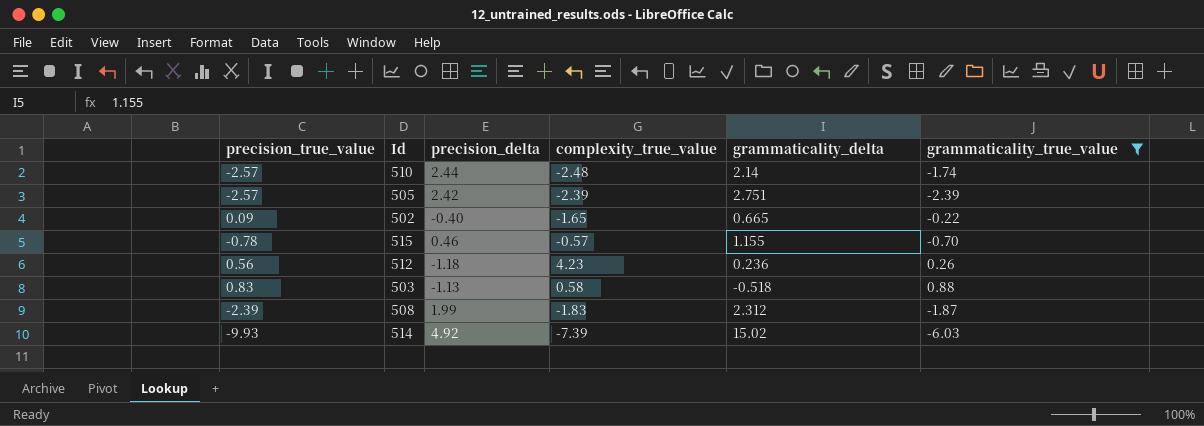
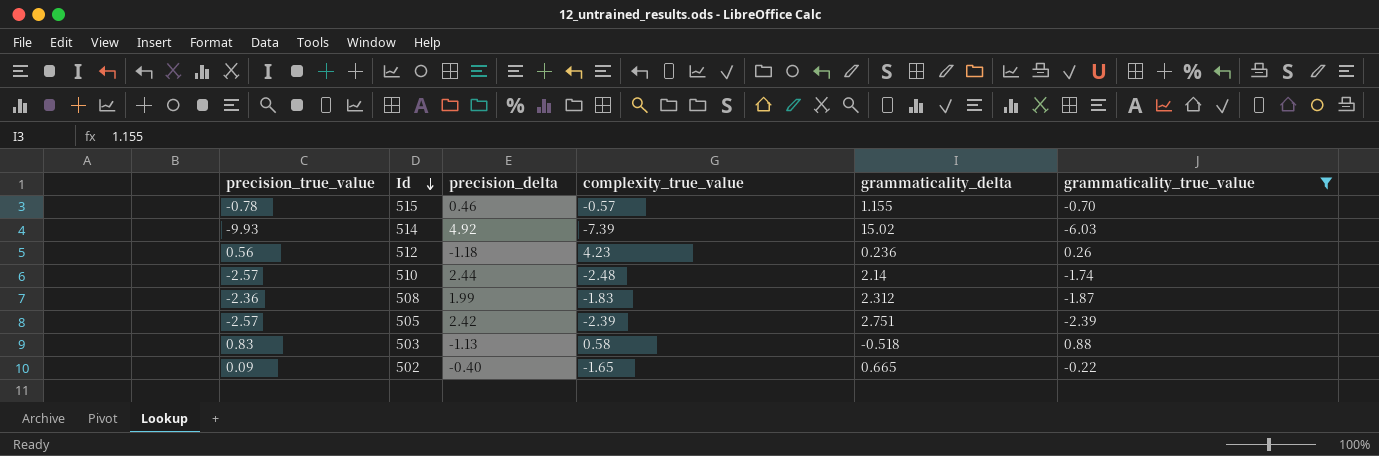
row order: none -> Id descending
508 | precision_true_value: -2.39 -> -2.36

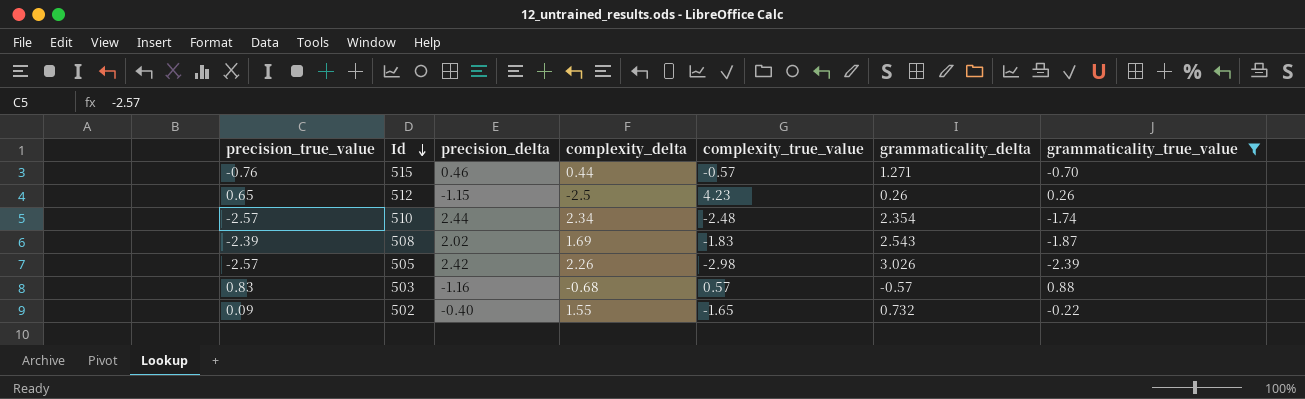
column complexity_delta | position: none -> 4
row 514: -9.93 | 4.92 | -7.39 | 15.02 | -6.03 -> none
515 | precision_true_value: -0.78 -> -0.76
515 | grammaticality_delta: 1.155 -> 1.271
512 | precision_true_value: 0.56 -> 0.65
512 | precision_delta: -1.18 -> -1.15
512 | grammaticality_delta: 0.236 -> 0.26
510 | grammaticality_delta: 2.14 -> 2.354
508 | precision_true_value: -2.36 -> -2.39
508 | precision_delta: 1.99 -> 2.02
508 | grammaticality_delta: 2.312 -> 2.543
505 | complexity_true_value: -2.39 -> -2.98
505 | grammaticality_delta: 2.751 -> 3.026
503 | precision_delta: -1.13 -> -1.16
503 | complexity_true_value: 0.58 -> 0.57
503 | grammaticality_delta: -0.518 -> -0.57
502 | grammaticality_delta: 0.665 -> 0.732

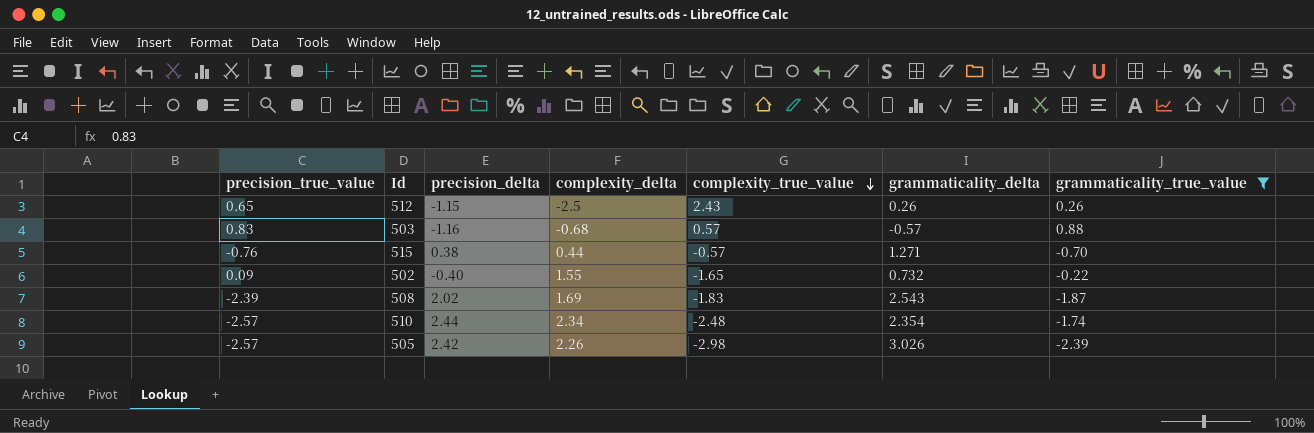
row order: Id descending -> complexity_true_value descending
512 | complexity_true_value: 4.23 -> 2.43
515 | precision_delta: 0.46 -> 0.38

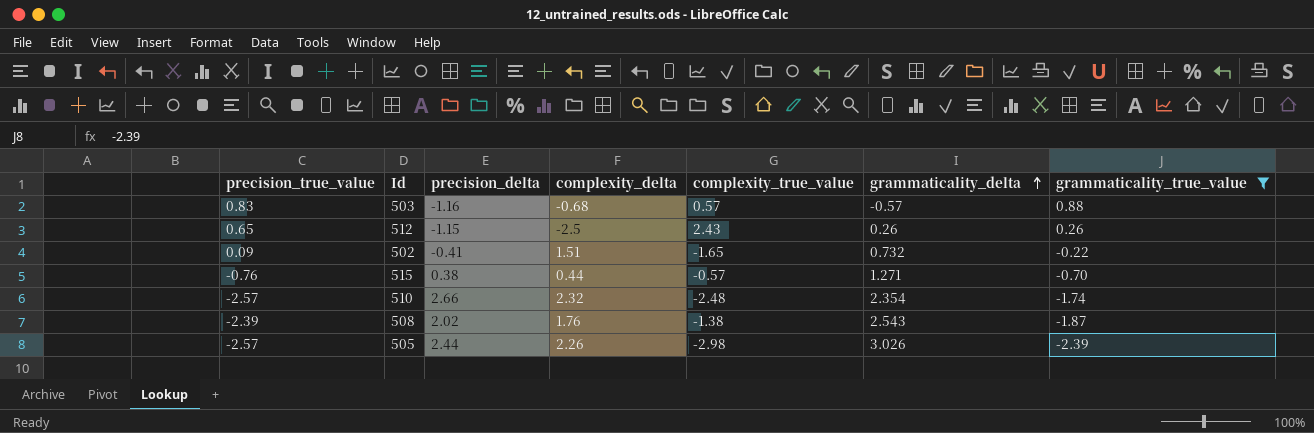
row order: complexity_true_value descending -> grammaticality_delta ascending
502 | precision_delta: -0.40 -> -0.41
502 | complexity_delta: 1.55 -> 1.51
510 | precision_delta: 2.44 -> 2.66
510 | complexity_delta: 2.34 -> 2.32
508 | complexity_delta: 1.69 -> 1.76
508 | complexity_true_value: -1.83 -> -1.38
505 | precision_delta: 2.42 -> 2.44

